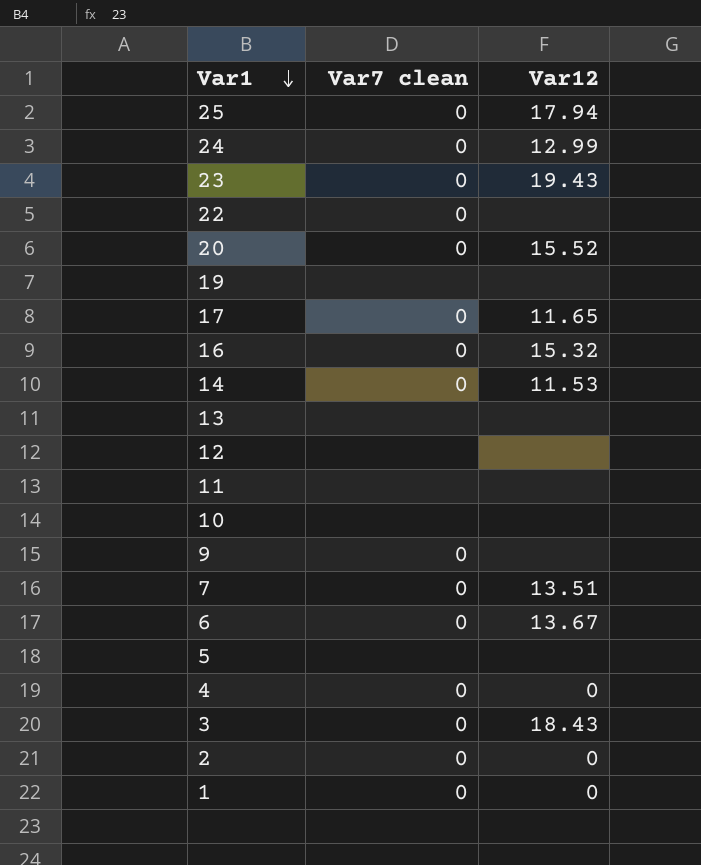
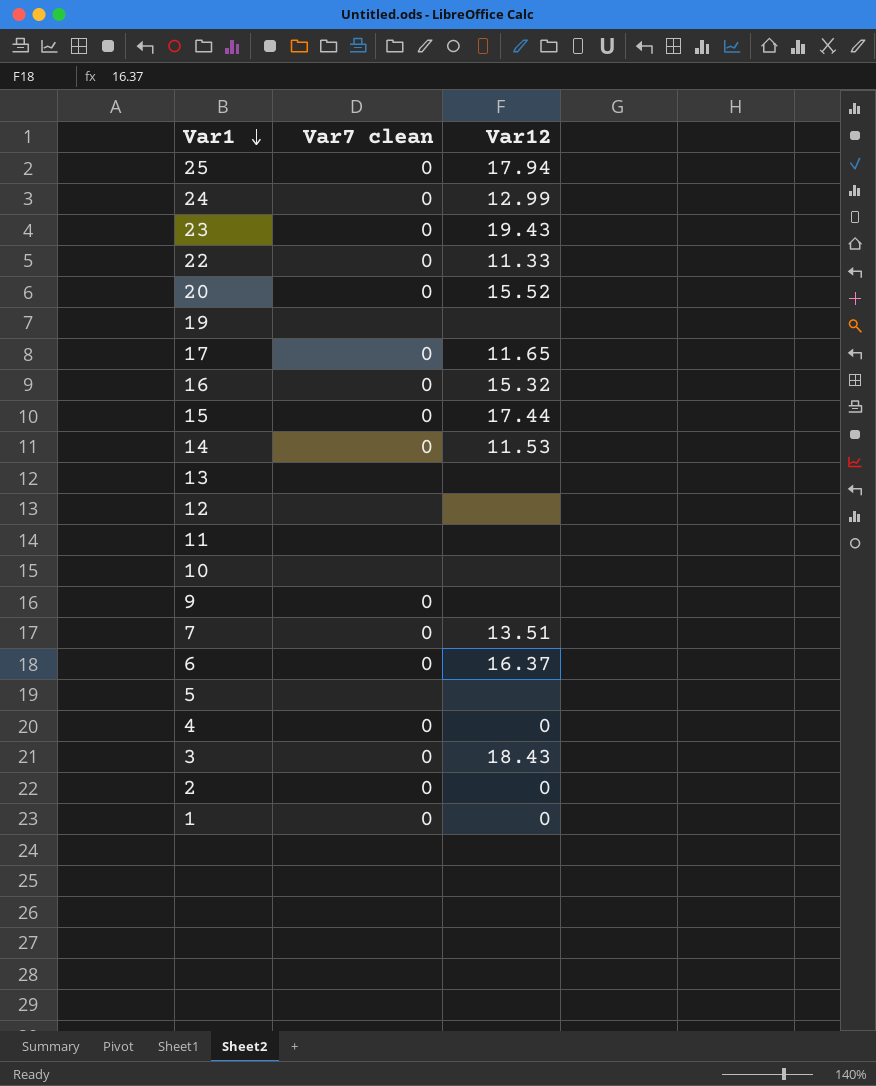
22 | Var12: none -> 11.33
row 15: none -> 0 | 17.44
6 | Var12: 13.67 -> 16.37

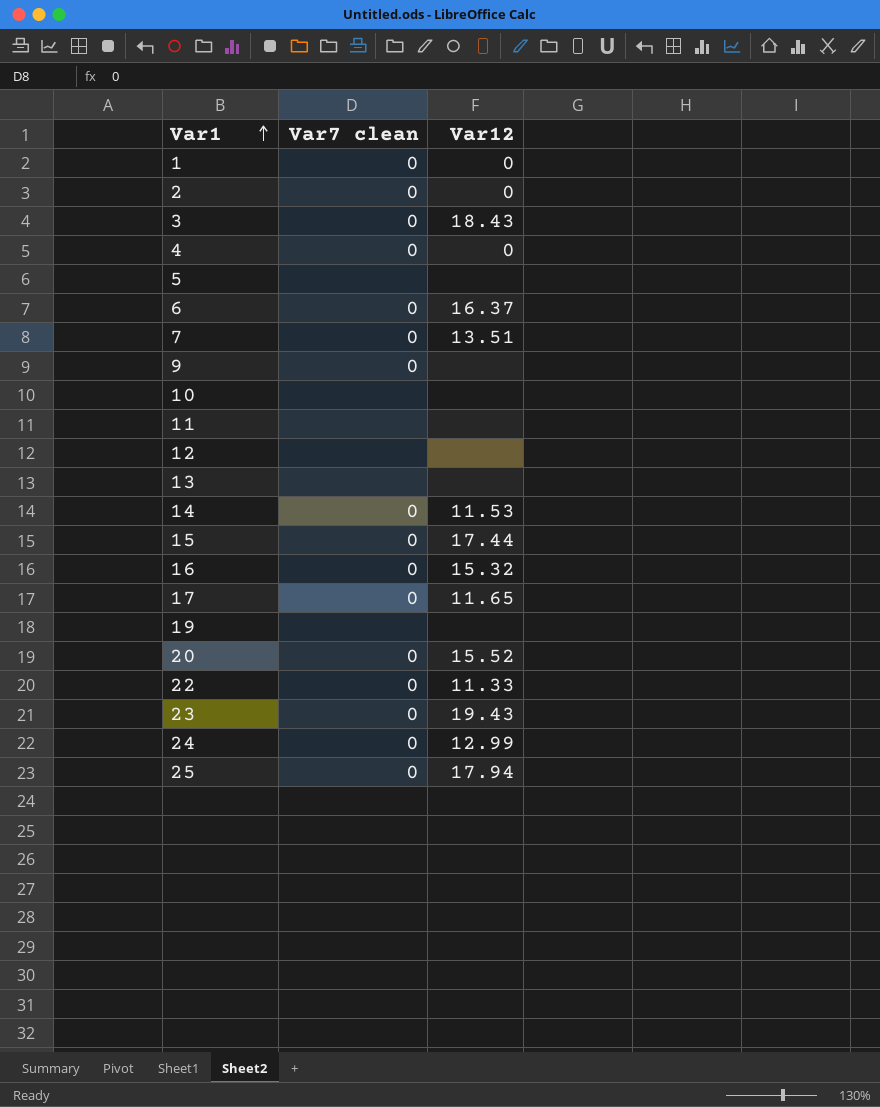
row order: Var1 descending -> Var1 ascending

